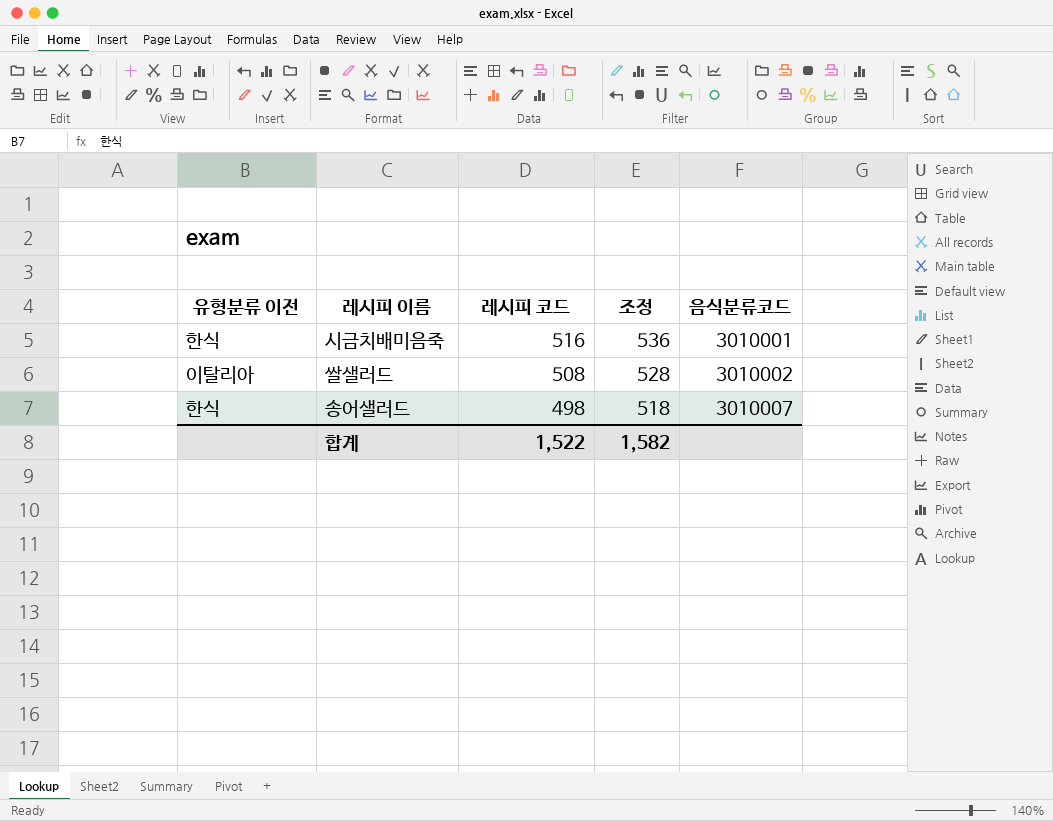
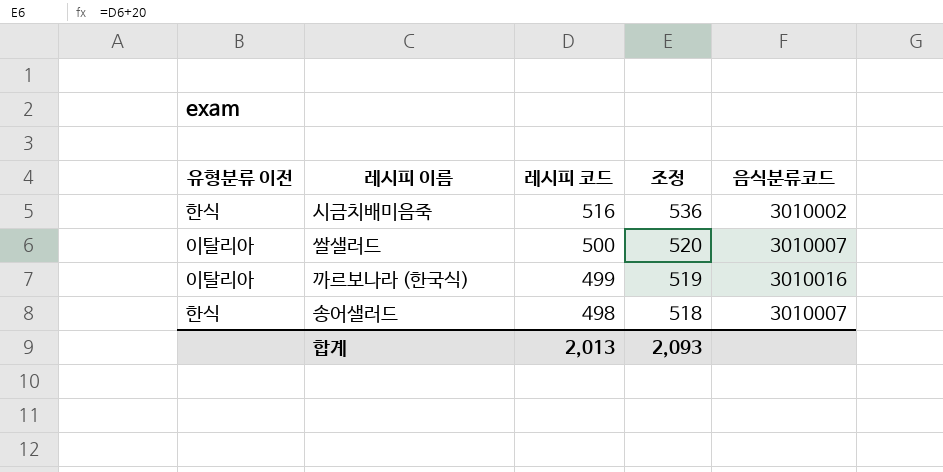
시금치배미음죽 | 음식분류코드: 3010001 -> 3010002
쌀샐러드 | 레시피 코드: 508 -> 500
쌀샐러드 | 조정: 528 -> 520
쌀샐러드 | 음식분류코드: 3010002 -> 3010007
row 까르보나라 (한국식): none -> 이탈리아 | 499 | 519 | 3010016
합계 | 레시피 코드: 1,522 -> 2,013
합계 | 조정: 1,582 -> 2,093

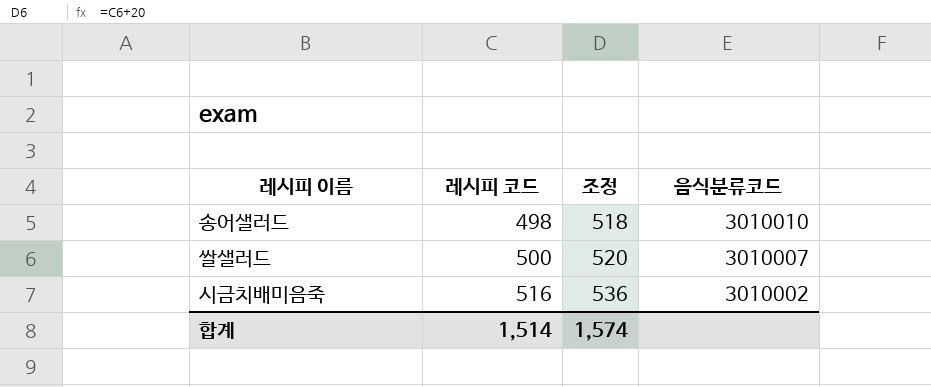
row order: 레시피 코드 descending -> 레시피 코드 ascending
column 유형분류 이전 | position: 1 -> none
row 까르보나라 (한국식): 이탈리아 | 499 | 519 | 3010016 -> none
송어샐러드 | 음식분류코드: 3010007 -> 3010010
합계 | 레시피 코드: 2,013 -> 1,514
합계 | 조정: 2,093 -> 1,574

